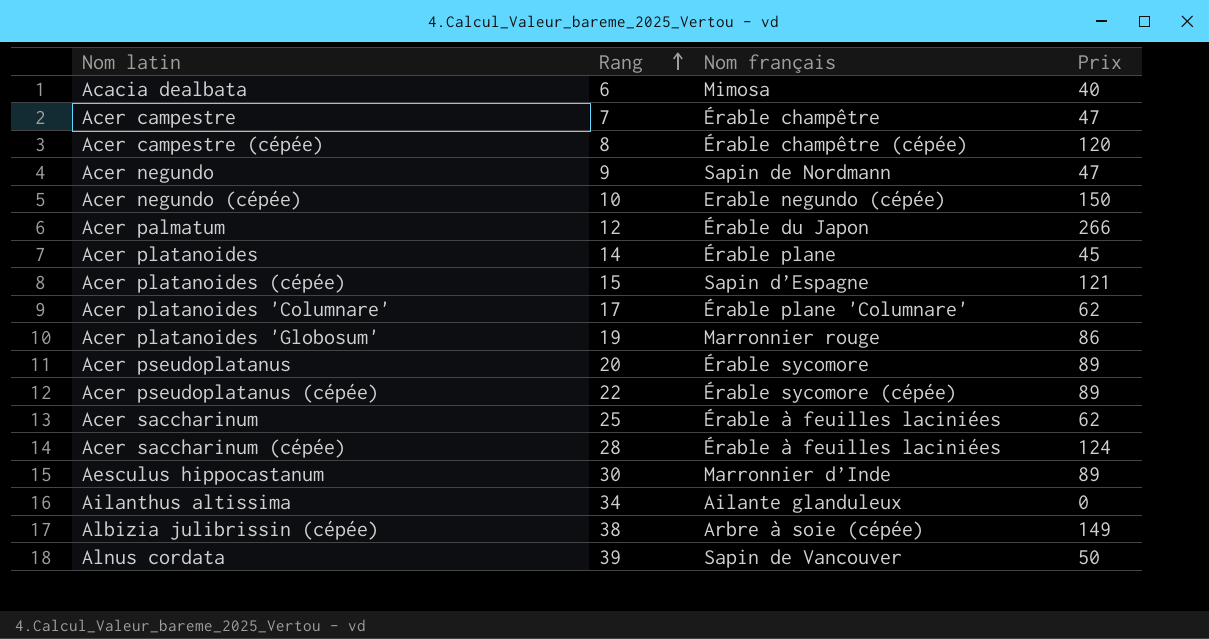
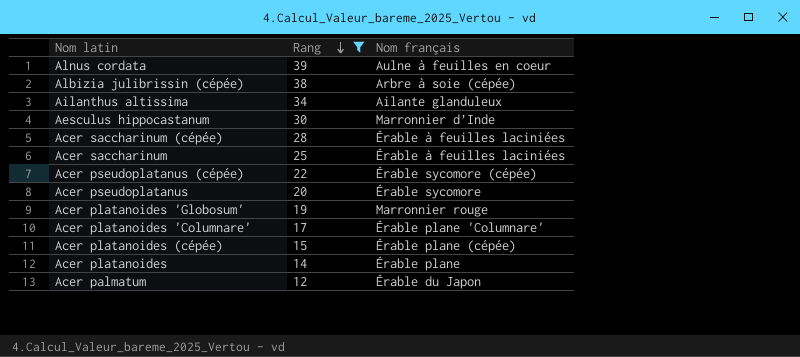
filter: none -> Rang >= 12
row order: Rang ascending -> Rang descending
column Prix | position: 4 -> none
Alnus cordata | Nom français: Sapin de Vancouver -> Aulne à feuilles en coeur
Acer platanoides (cépée) | Nom français: Sapin d’Espagne -> Érable plane (cépée)

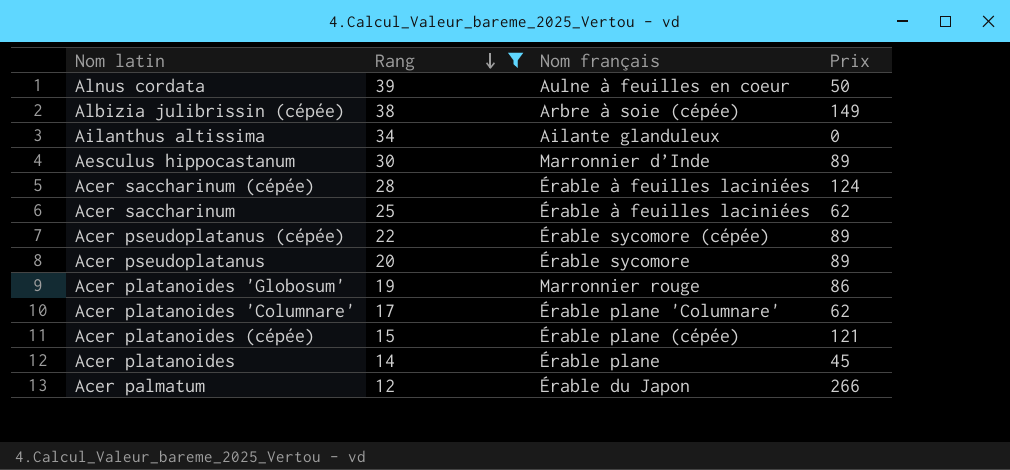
column Prix | position: none -> 4

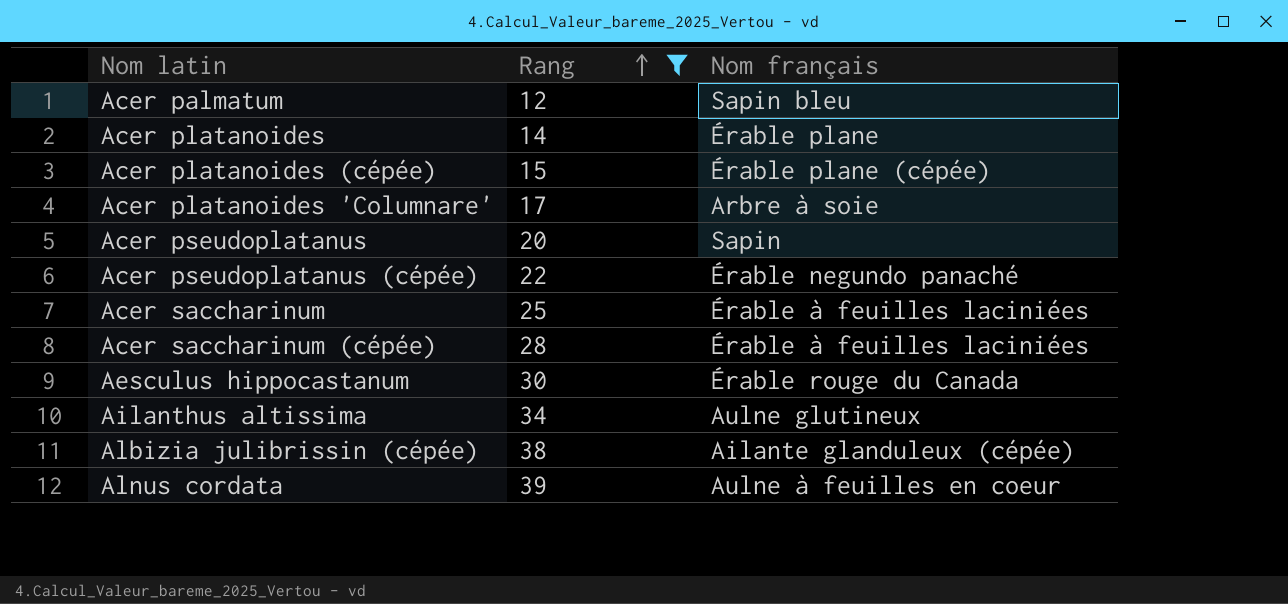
row order: Rang descending -> Rang ascending
column Prix | position: 4 -> none
row Acer platanoides 'Globosum': 19 | Marronnier rouge | 86 -> none
Acer palmatum | Nom français: Érable du Japon -> Sapin bleu
Acer platanoides 'Columnare' | Nom français: Érable plane 'Columnare' -> Arbre à soie
Acer pseudoplatanus | Nom français: Érable sycomore -> Sapin
Acer pseudoplatanus (cépée) | Nom français: Érable sycomore (cépée) -> Érable negundo panaché
Aesculus hippocastanum | Nom français: Marronnier d’Inde -> Érable rouge du Canada
Ailanthus altissima | Nom français: Ailante glanduleux -> Aulne glutineux
Albizia julibrissin (cépée) | Nom français: Arbre à soie (cépée) -> Ailante glanduleux (cépée)

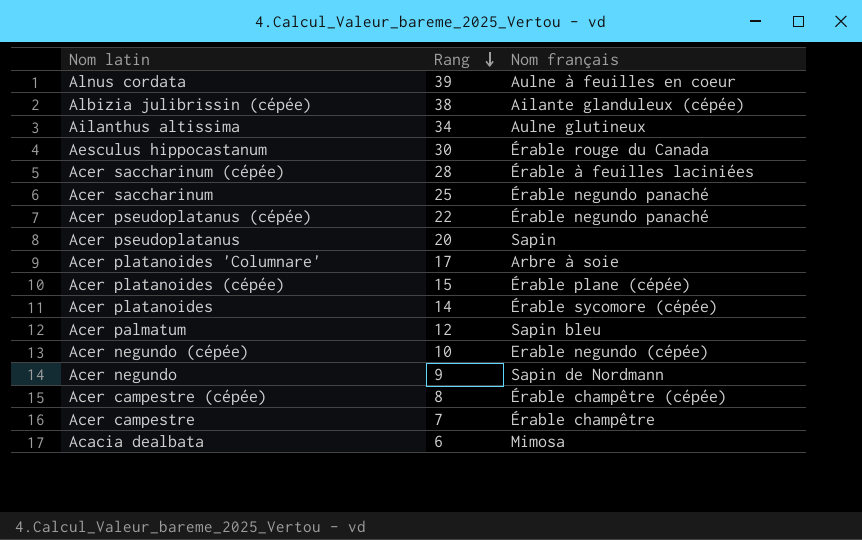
filter: Rang >= 12 -> none
row order: Rang ascending -> Rang descending
Acer saccharinum | Nom français: Érable à feuilles laciniées -> Érable negundo panaché
Acer platanoides | Nom français: Érable plane -> Érable sycomore (cépée)

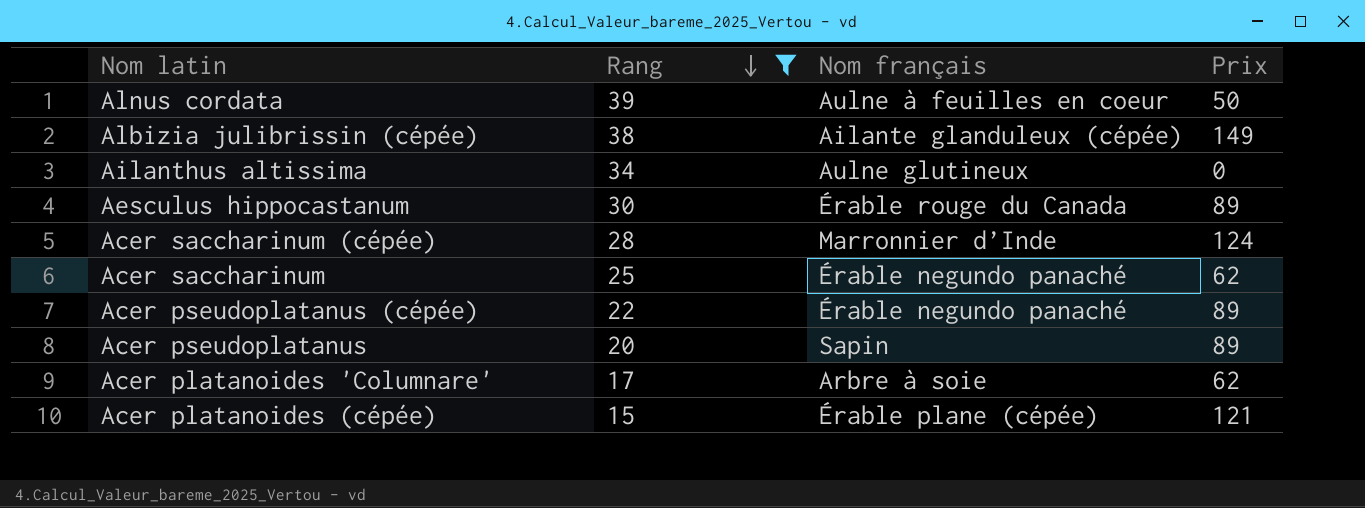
filter: none -> Rang >= 15
column Prix | position: none -> 4
Acer saccharinum (cépée) | Nom français: Érable à feuilles laciniées -> Marronnier d’Inde

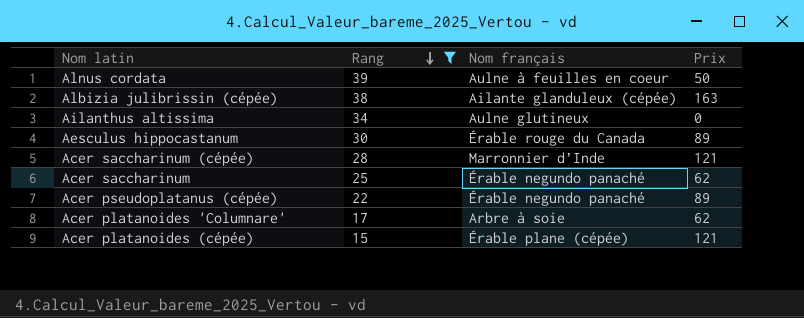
row Acer pseudoplatanus: 20 | Sapin | 89 -> none
Albizia julibrissin (cépée) | Prix: 149 -> 163
Acer saccharinum (cépée) | Prix: 124 -> 121

